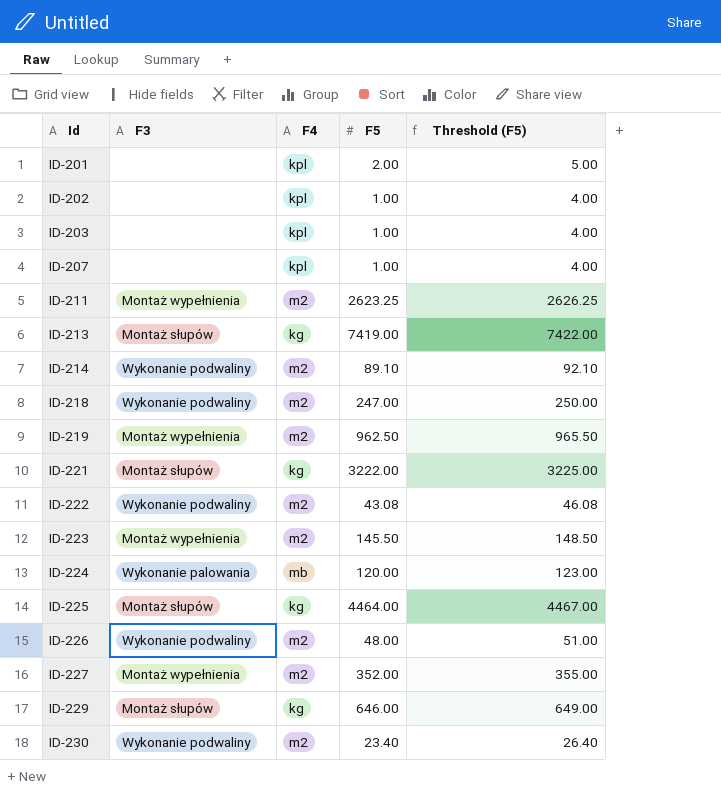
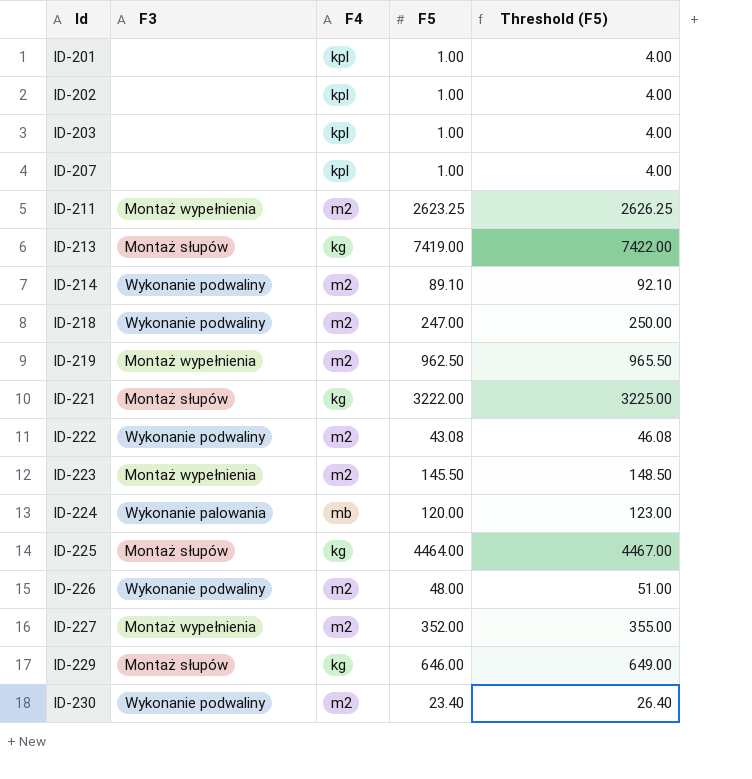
ID-201 | F5: 2.00 -> 1.00
ID-201 | Threshold (F5): 5.00 -> 4.00

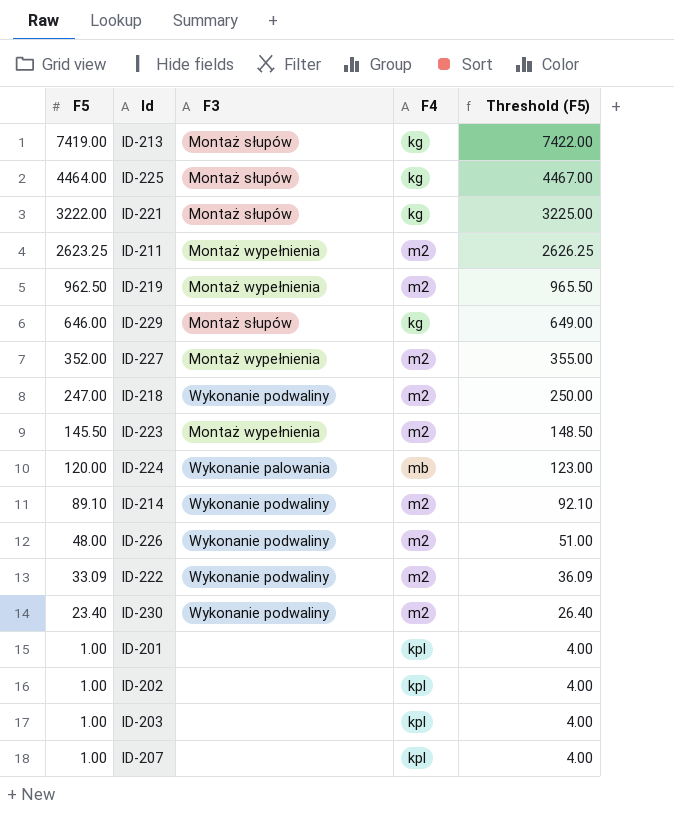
row order: Id ascending -> F5 descending
column F5 | position: 4 -> 1
ID-222 | F5: 43.08 -> 33.09
ID-222 | Threshold (F5): 46.08 -> 36.09

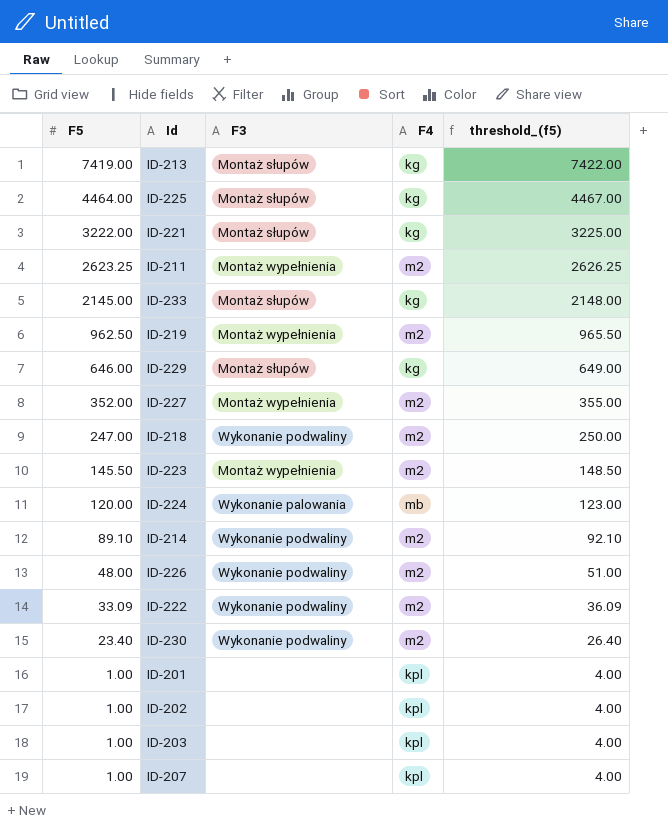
column name: Threshold (F5) -> threshold_(f5)
row ID-233: none -> 2145.00 | Montaż słupów | kg | 2148.00

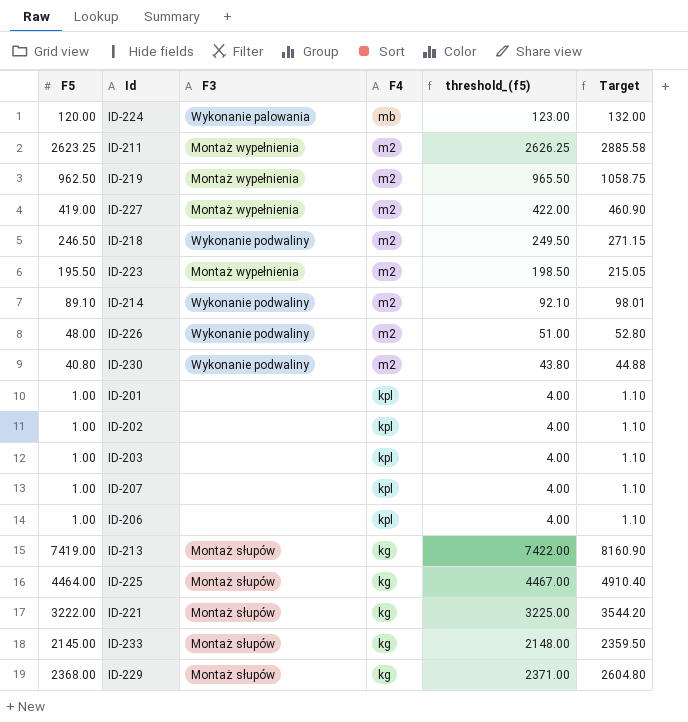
row order: F5 descending -> F4 descending
column Target | formula: none -> [F5] * 1.1
row ID-222: 33.09 | Wykonanie podwaliny | m2 | 36.09 -> none
ID-227 | F5: 352.00 -> 419.00
ID-227 | threshold_(f5): 355.00 -> 422.00
ID-218 | F5: 247.00 -> 246.50
ID-218 | threshold_(f5): 250.00 -> 249.50
ID-223 | F5: 145.50 -> 195.50
ID-223 | threshold_(f5): 148.50 -> 198.50
ID-230 | F5: 23.40 -> 40.80
ID-230 | threshold_(f5): 26.40 -> 43.80
row ID-206: none -> 1.00 | none | kpl | 4.00 | 1.10
ID-229 | F5: 646.00 -> 2368.00
ID-229 | threshold_(f5): 649.00 -> 2371.00

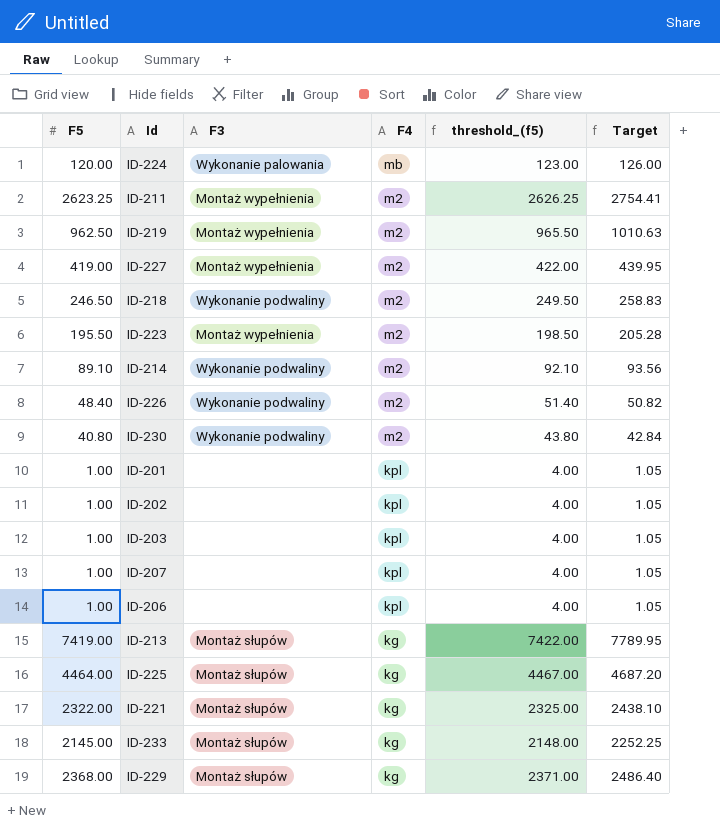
column Target | formula: [F5] * 1.1 -> [F5] * 1.05
ID-226 | F5: 48.00 -> 48.40
ID-226 | threshold_(f5): 51.00 -> 51.40
ID-221 | F5: 3222.00 -> 2322.00
ID-221 | threshold_(f5): 3225.00 -> 2325.00

